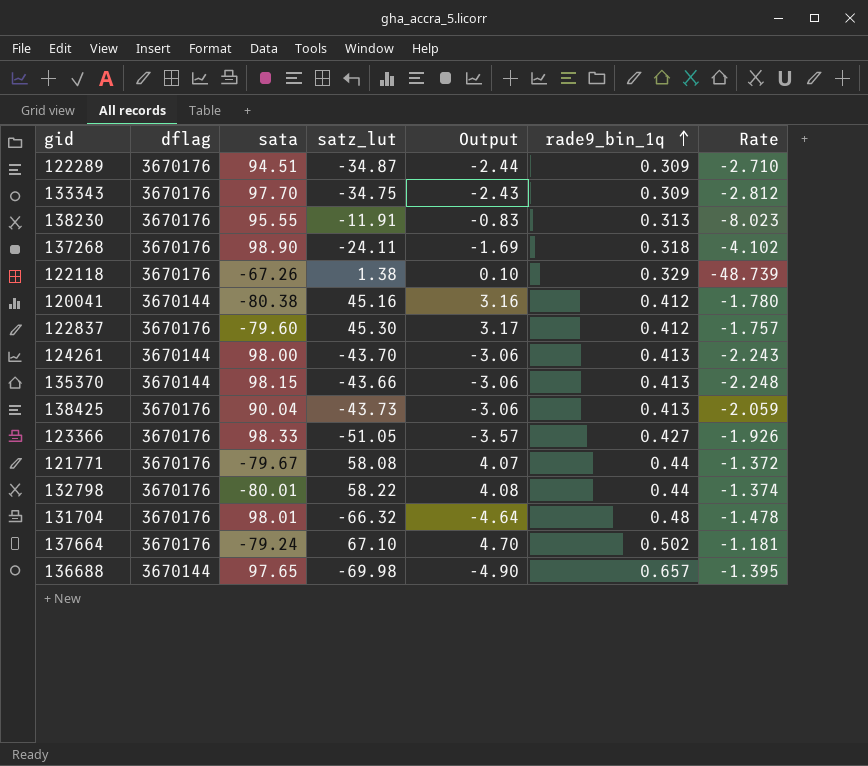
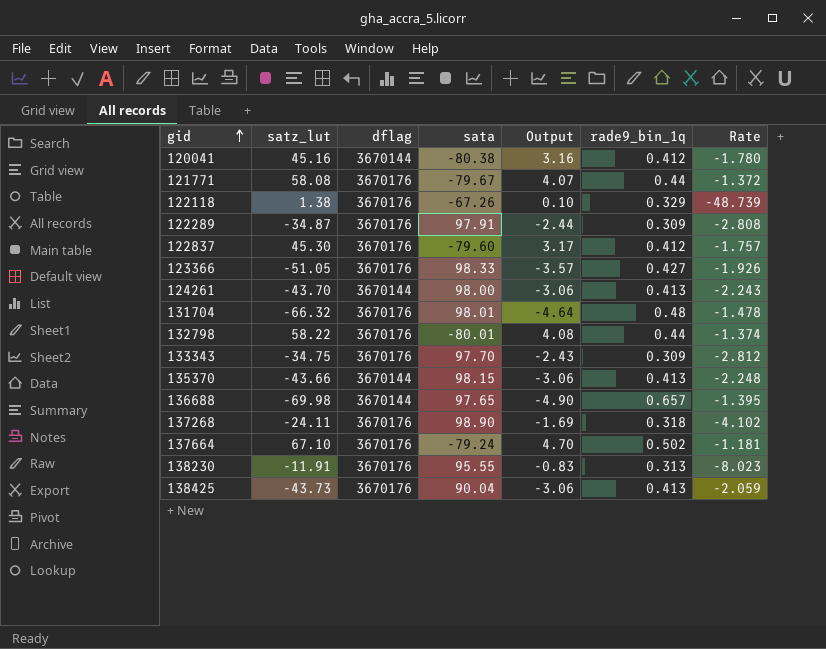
row order: rade9_bin_1q ascending -> gid ascending
column satz_lut | position: 4 -> 2
122289 | sata: 94.51 -> 97.91
122289 | Rate: -2.710 -> -2.808

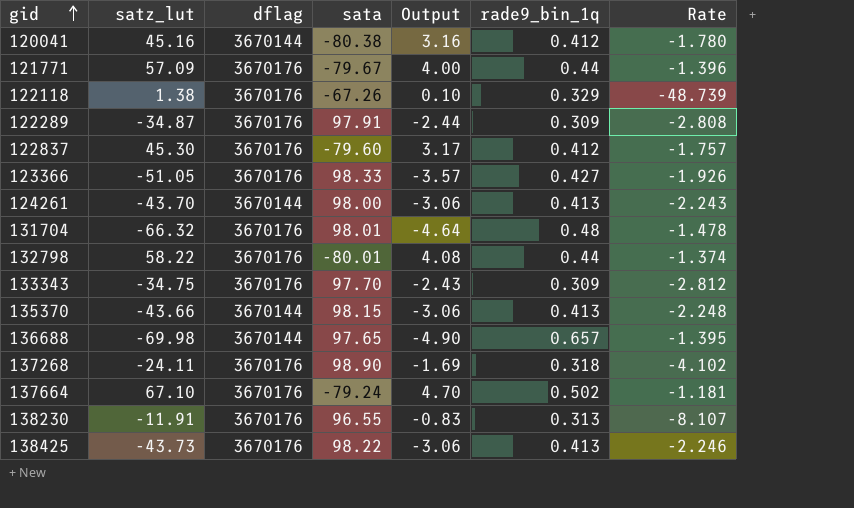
121771 | satz_lut: 58.08 -> 57.09
121771 | Output: 4.07 -> 4.00
121771 | Rate: -1.372 -> -1.396
138230 | sata: 95.55 -> 96.55
138230 | Rate: -8.023 -> -8.107
138425 | sata: 90.04 -> 98.22
138425 | Rate: -2.059 -> -2.246

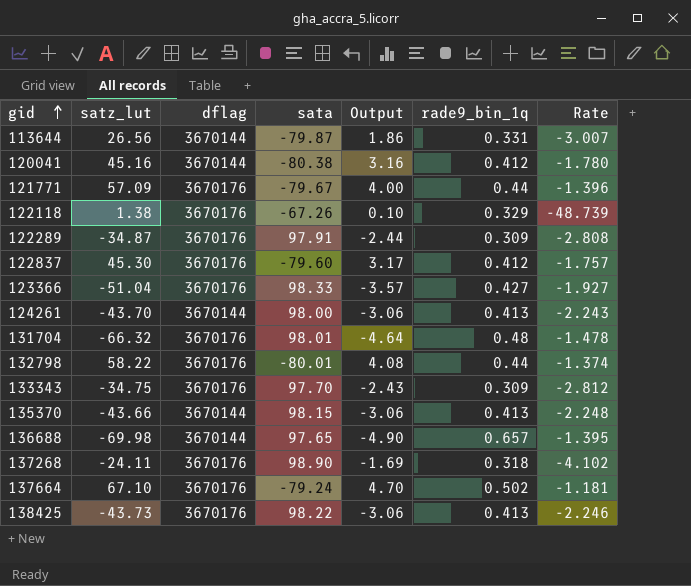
row 138230: -11.91 | 3670176 | 96.55 | -0.83 | 0.313 | -8.107 -> none
row 113644: none -> 26.56 | 3670144 | -79.87 | 1.86 | 0.331 | -3.007
123366 | satz_lut: -51.05 -> -51.04
123366 | Rate: -1.926 -> -1.927

